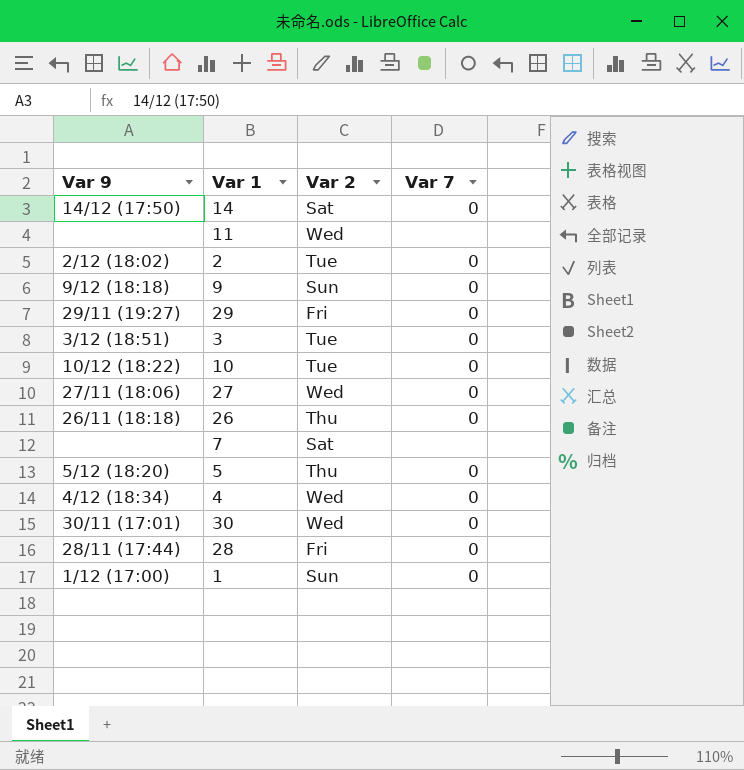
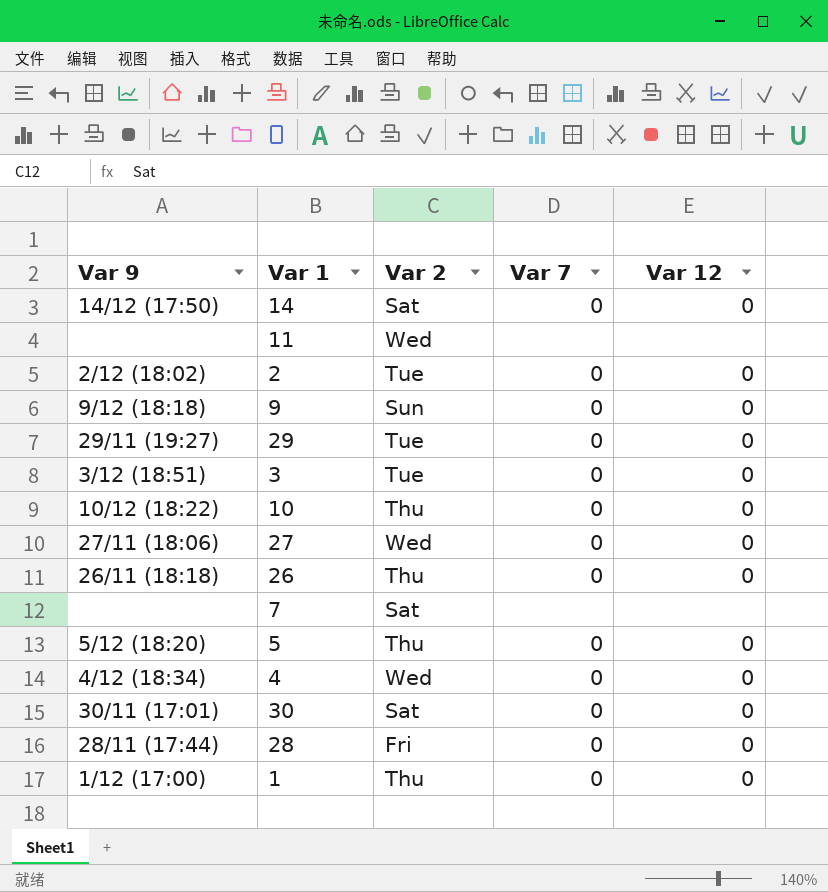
column Var 12 | position: none -> 5
29 | Var 2: Fri -> Tue
10 | Var 2: Tue -> Thu
30 | Var 2: Wed -> Sat
1 | Var 2: Sun -> Thu

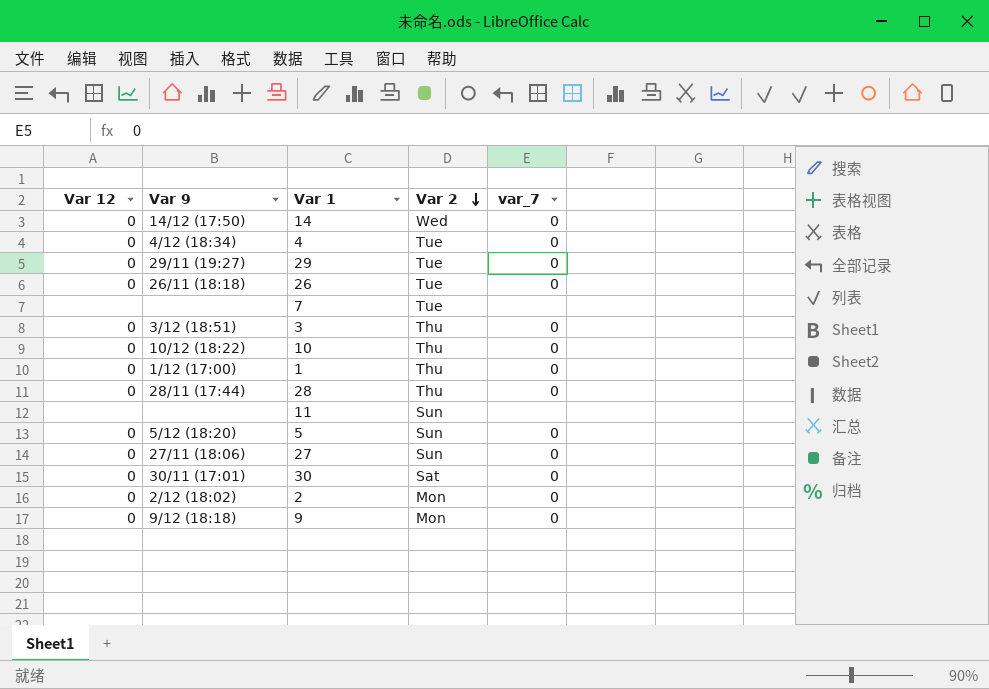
row order: none -> Var 2 descending
column Var 12 | position: 5 -> 1
column name: Var 7 -> var_7
14 | Var 2: Sat -> Wed
4 | Var 2: Wed -> Tue
26 | Var 2: Thu -> Tue
7 | Var 2: Sat -> Tue
3 | Var 2: Tue -> Thu
28 | Var 2: Fri -> Thu
11 | Var 2: Wed -> Sun
5 | Var 2: Thu -> Sun
27 | Var 2: Wed -> Sun
2 | Var 2: Tue -> Mon
9 | Var 2: Sun -> Mon

